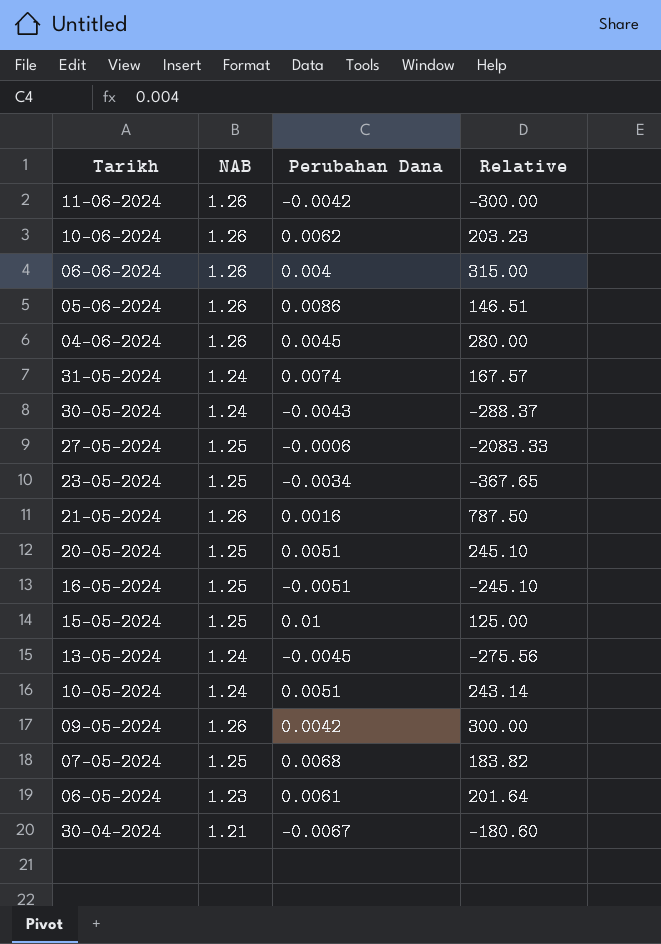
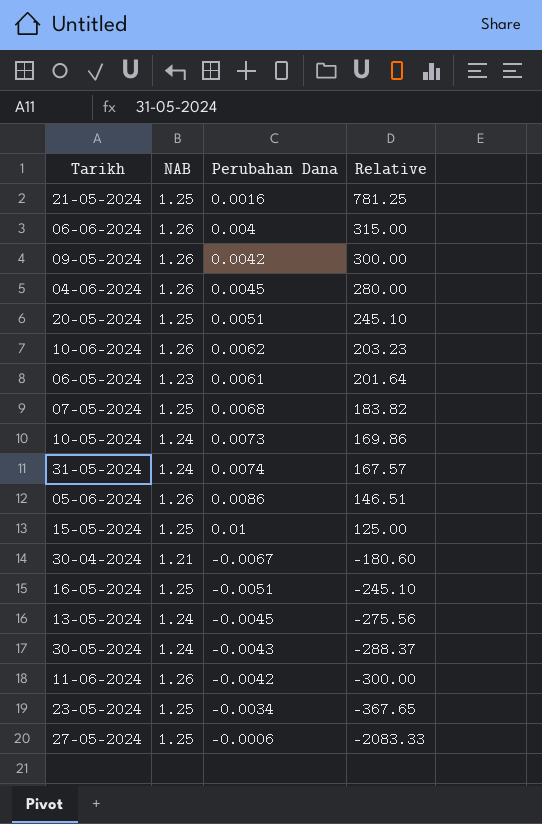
row order: Tarikh descending -> Relative descending
21-05-2024 | NAB: 1.26 -> 1.25
21-05-2024 | Relative: 787.50 -> 781.25
10-05-2024 | Perubahan Dana: 0.0051 -> 0.0073
10-05-2024 | Relative: 243.14 -> 169.86

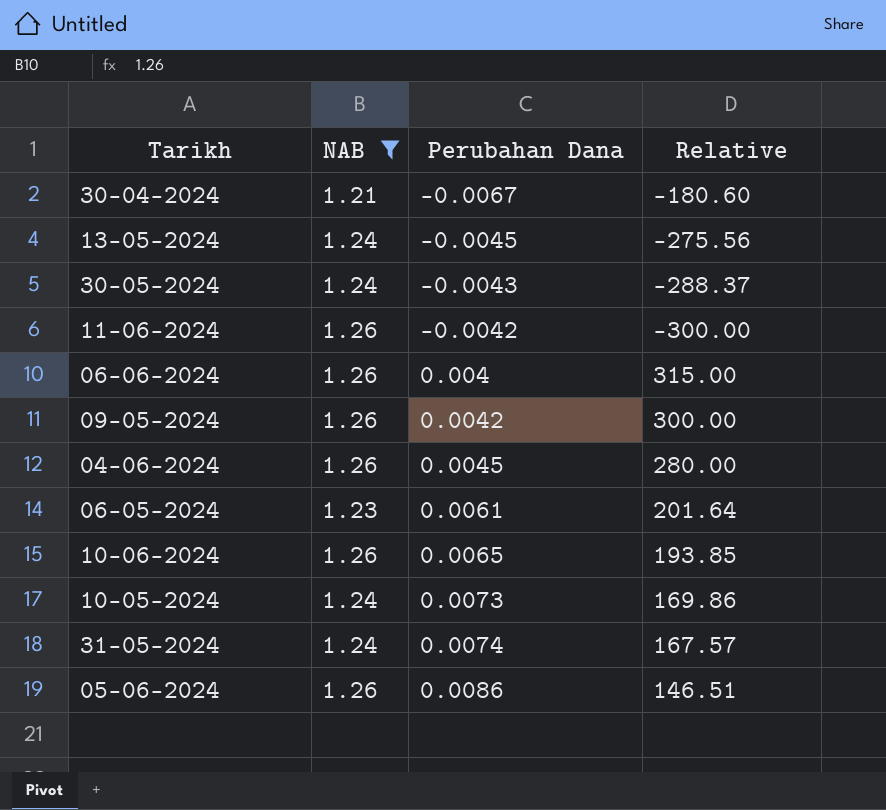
filter: none -> NAB != 1.25
row order: Relative descending -> Perubahan Dana ascending
10-06-2024 | Perubahan Dana: 0.0062 -> 0.0065
10-06-2024 | Relative: 203.23 -> 193.85

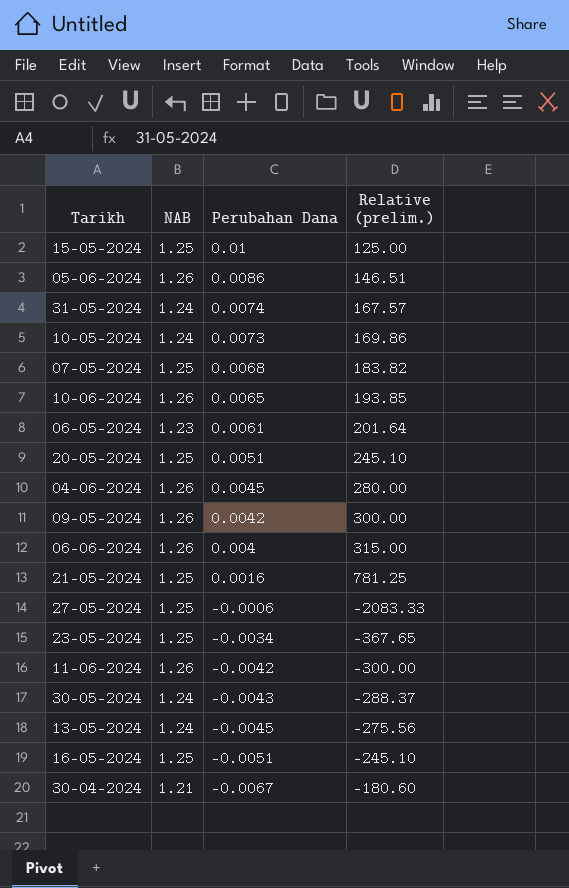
filter: NAB != 1.25 -> none
row order: Perubahan Dana ascending -> Perubahan Dana descending
column name: Relative -> Relative (prelim.)

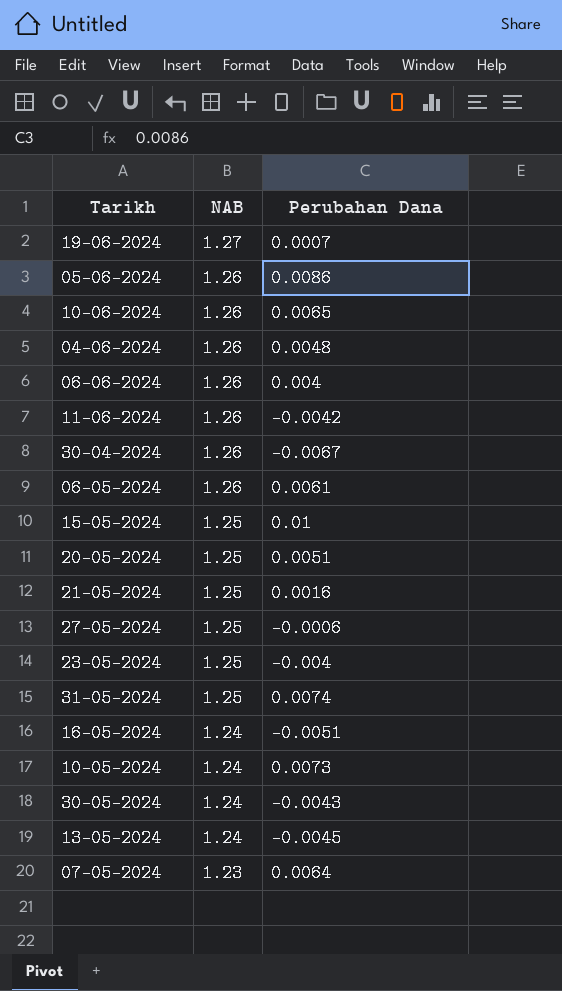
row order: Perubahan Dana descending -> NAB descending
column Relative (prelim.) | formula: [NAB] / [Perubahan Dana] -> none
row 09-05-2024: 1.26 | 0.0042 | 300.00 -> none
row 19-06-2024: none -> 1.27 | 0.0007
04-06-2024 | Perubahan Dana: 0.0045 -> 0.0048
30-04-2024 | NAB: 1.21 -> 1.26
06-05-2024 | NAB: 1.23 -> 1.26
23-05-2024 | Perubahan Dana: -0.0034 -> -0.004
31-05-2024 | NAB: 1.24 -> 1.25
16-05-2024 | NAB: 1.25 -> 1.24
07-05-2024 | NAB: 1.25 -> 1.23
07-05-2024 | Perubahan Dana: 0.0068 -> 0.0064

